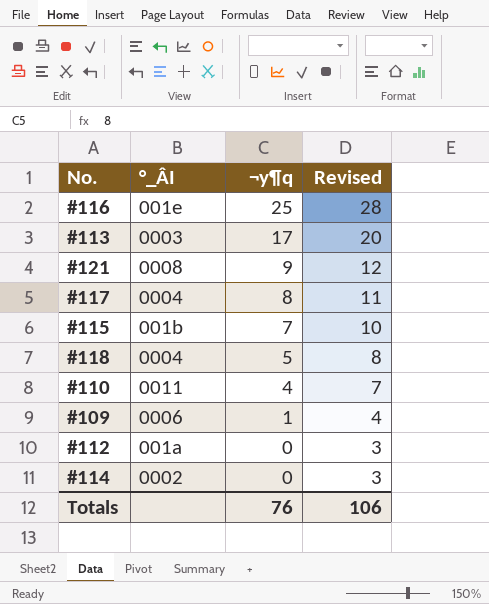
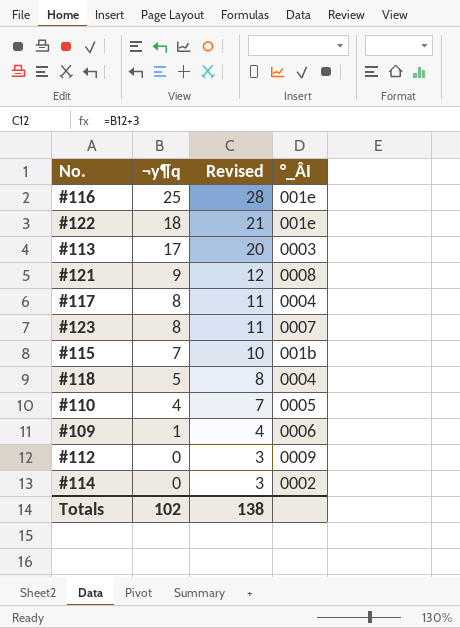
column °_ÂI | position: 2 -> 4
row #122: none -> 18 | 21 | 001e
row #123: none -> 8 | 11 | 0007
#110 | °_ÂI: 0011 -> 0005
#112 | °_ÂI: 001a -> 0009
Totals | ¬y¶q: 76 -> 102
Totals | Revised: 106 -> 138

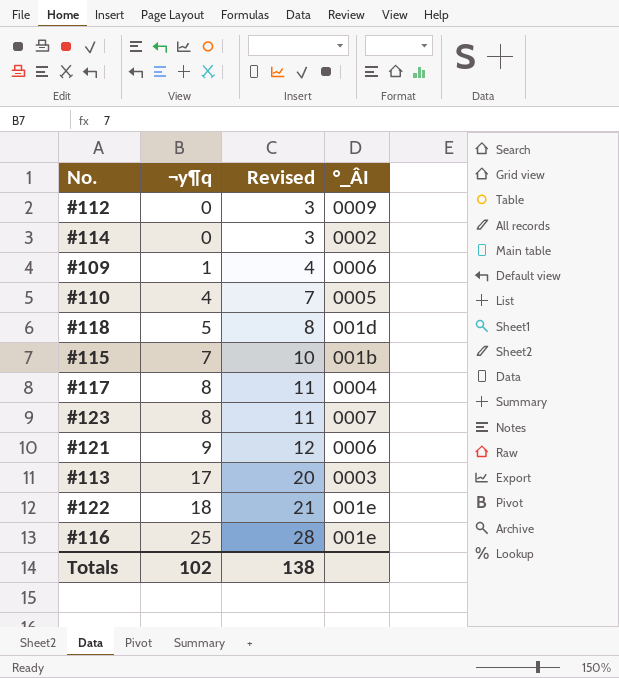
row order: ¬y¶q descending -> ¬y¶q ascending
#118 | °_ÂI: 0004 -> 001d
#121 | °_ÂI: 0008 -> 0006

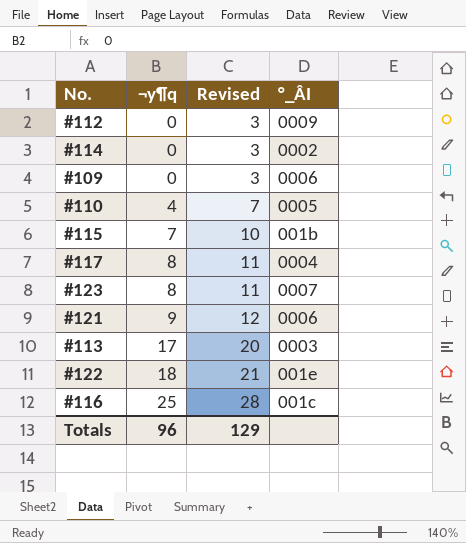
row #118: 5 | 8 | 001d -> none
#109 | ¬y¶q: 1 -> 0
#109 | Revised: 4 -> 3
#116 | °_ÂI: 001e -> 001c
Totals | ¬y¶q: 102 -> 96
Totals | Revised: 138 -> 129

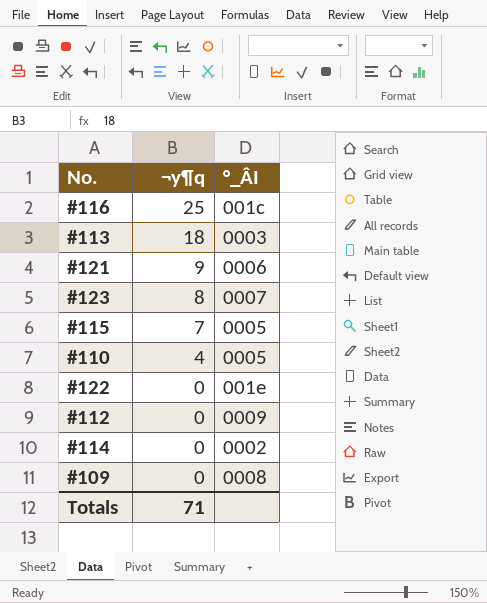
row order: ¬y¶q ascending -> ¬y¶q descending
column Revised | formula: [¬y¶q] + 3 -> none
row #117: 8 | 11 | 0004 -> none
#113 | ¬y¶q: 17 -> 18
#115 | °_ÂI: 001b -> 0005
#122 | ¬y¶q: 18 -> 0
#109 | °_ÂI: 0006 -> 0008
Totals | ¬y¶q: 96 -> 71

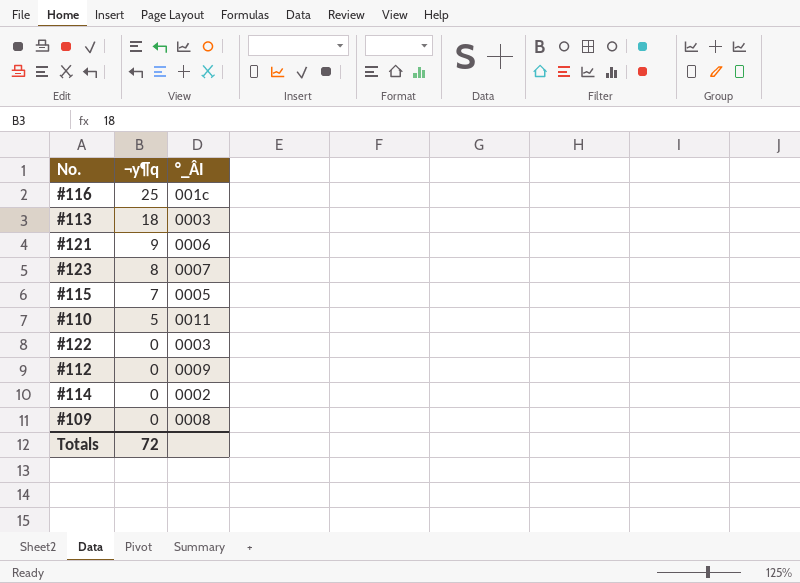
#110 | ¬y¶q: 4 -> 5
#110 | °_ÂI: 0005 -> 0011
#122 | °_ÂI: 001e -> 0003
Totals | ¬y¶q: 71 -> 72

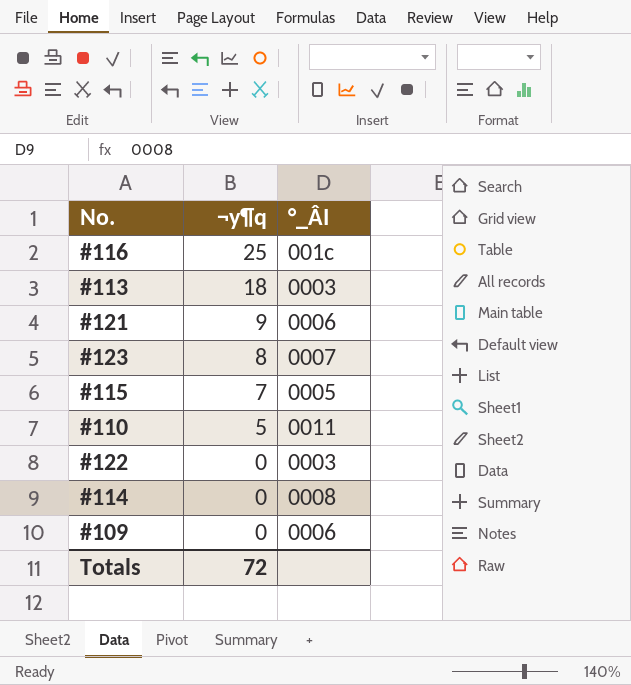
row #112: 0 | 0009 -> none
#114 | °_ÂI: 0002 -> 0008
#109 | °_ÂI: 0008 -> 0006

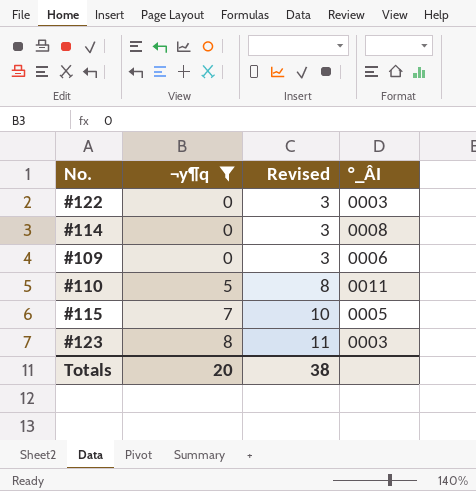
filter: none -> ¬y¶q <= 8
row order: ¬y¶q descending -> ¬y¶q ascending
column Revised | formula: none -> [¬y¶q] + 3
#123 | °_ÂI: 0007 -> 0003
Totals | ¬y¶q: 72 -> 20

